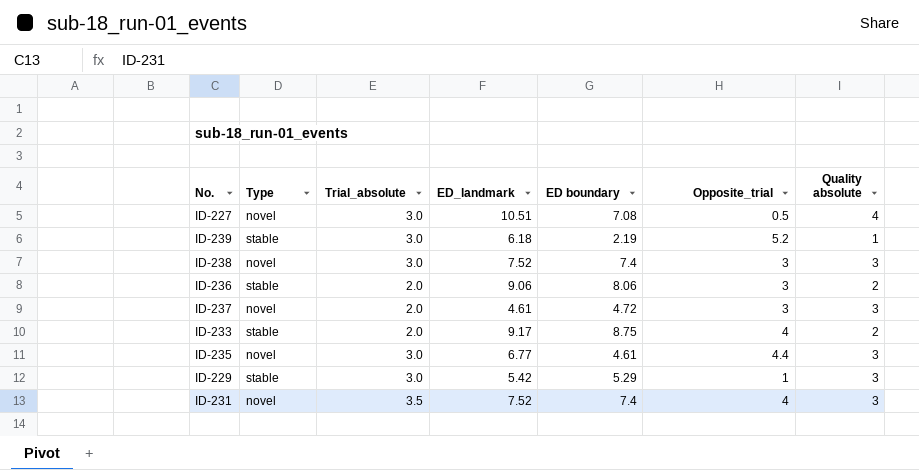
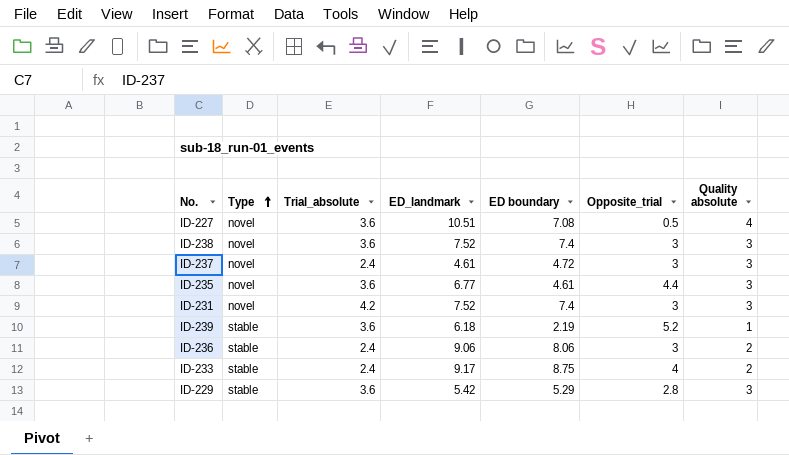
row order: none -> Type ascending
ID-227 | Trial_absolute: 3.0 -> 3.6
ID-238 | Trial_absolute: 3.0 -> 3.6
ID-237 | Trial_absolute: 2.0 -> 2.4
ID-235 | Trial_absolute: 3.0 -> 3.6
ID-231 | Trial_absolute: 3.5 -> 4.2
ID-231 | Opposite_trial: 4 -> 3
ID-239 | Trial_absolute: 3.0 -> 3.6
ID-236 | Trial_absolute: 2.0 -> 2.4
ID-233 | Trial_absolute: 2.0 -> 2.4
ID-229 | Trial_absolute: 3.0 -> 3.6
ID-229 | Opposite_trial: 1 -> 2.8

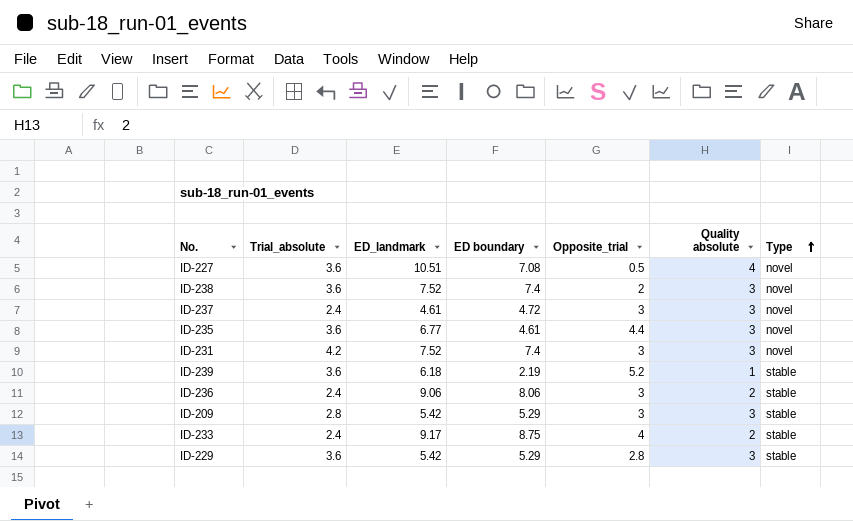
column Type | position: 2 -> 7
ID-238 | Opposite_trial: 3 -> 2
row ID-209: none -> 2.8 | 5.42 | 5.29 | 3 | 3 | stable

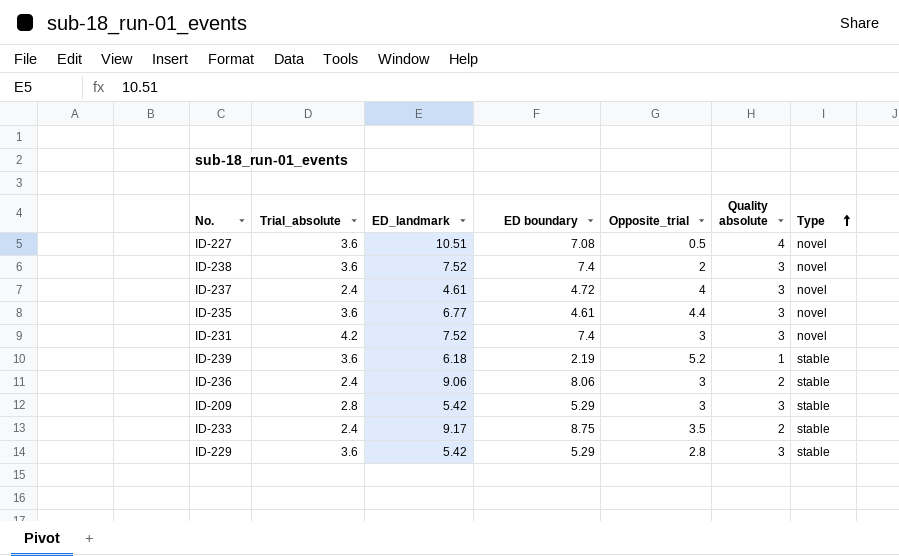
ID-237 | Opposite_trial: 3 -> 4
ID-233 | Opposite_trial: 4 -> 3.5

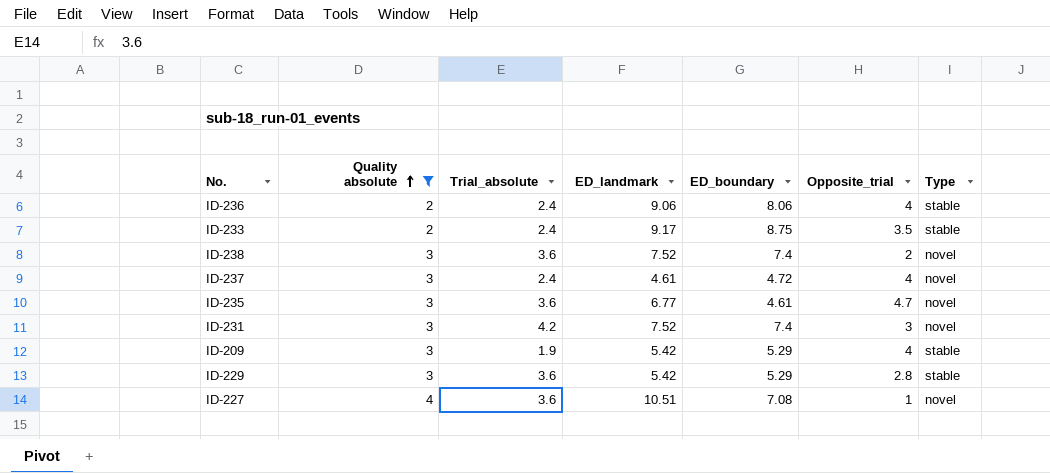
filter: none -> Quality absolute != 1
row order: Type ascending -> Quality absolute ascending
column Quality absolute | position: 6 -> 2
column name: ED boundary -> ED_boundary
ID-236 | Opposite_trial: 3 -> 4
ID-235 | Opposite_trial: 4.4 -> 4.7
ID-209 | Trial_absolute: 2.8 -> 1.9
ID-209 | Opposite_trial: 3 -> 4
ID-227 | Opposite_trial: 0.5 -> 1

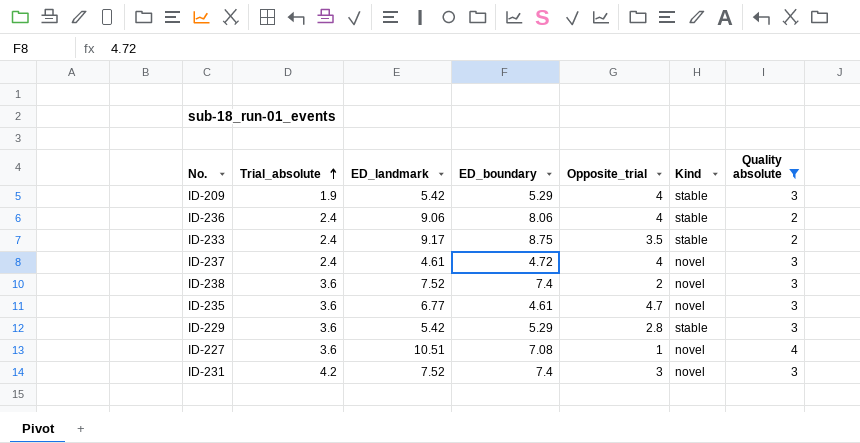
row order: Quality absolute ascending -> Trial_absolute ascending
column name: Type -> Kind
column Quality absolute | position: 2 -> 7

